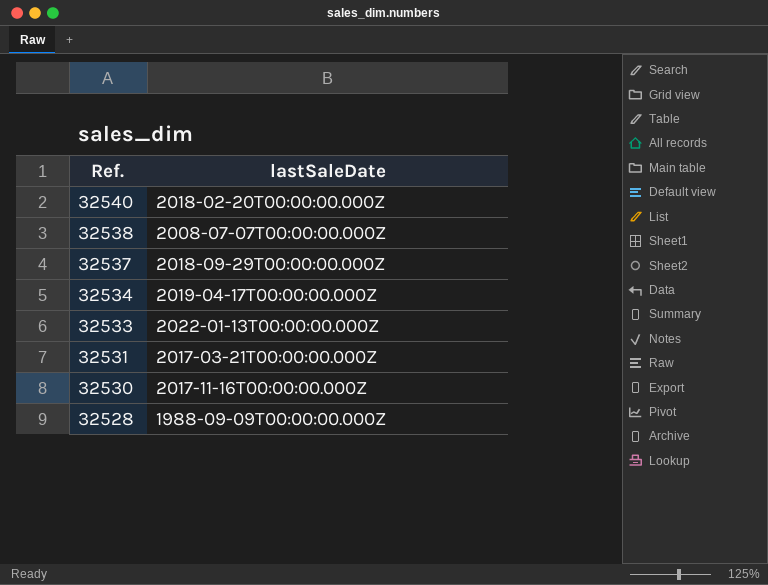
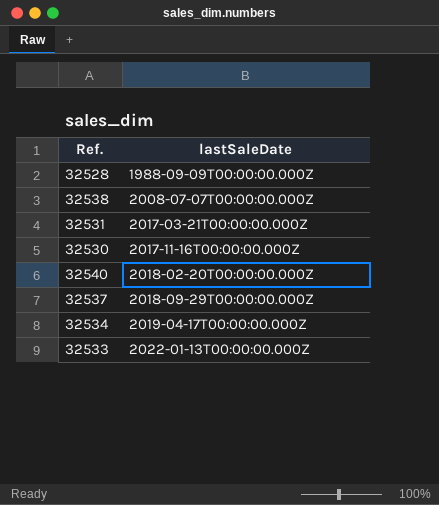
row order: Ref. descending -> lastSaleDate ascending

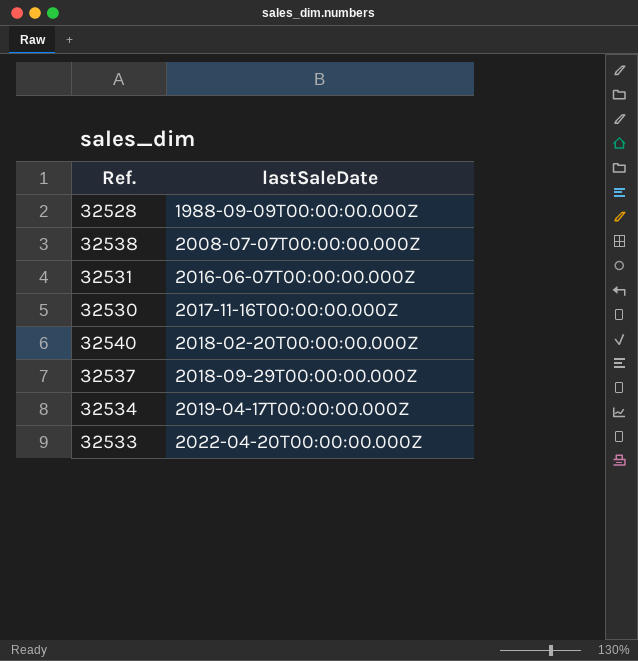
32531 | lastSaleDate: 2017-03-21T00:00:00.000Z -> 2016-06-07T00:00:00.000Z
32533 | lastSaleDate: 2022-01-13T00:00:00.000Z -> 2022-04-20T00:00:00.000Z

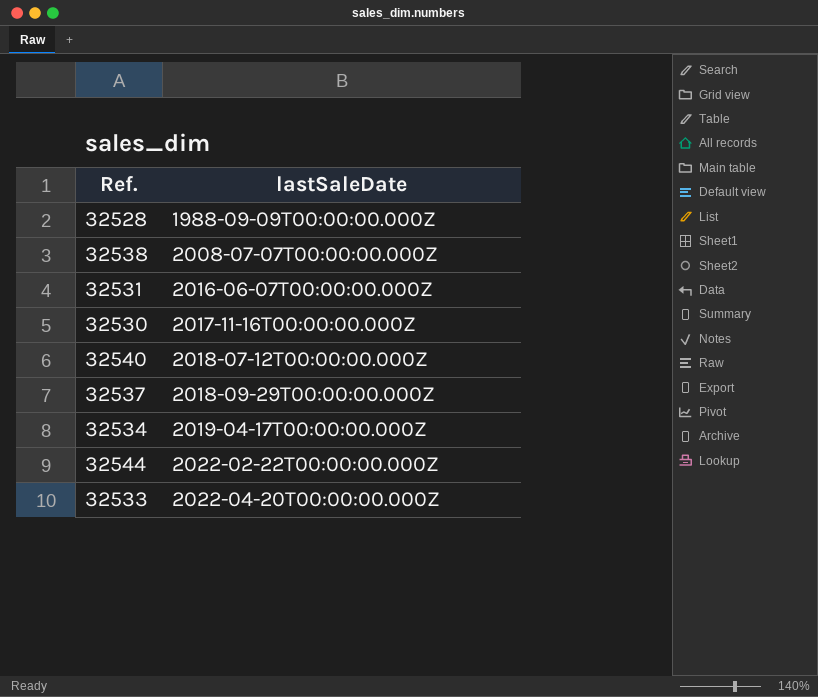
32540 | lastSaleDate: 2018-02-20T00:00:00.000Z -> 2018-07-12T00:00:00.000Z
row 32544: none -> 2022-02-22T00:00:00.000Z

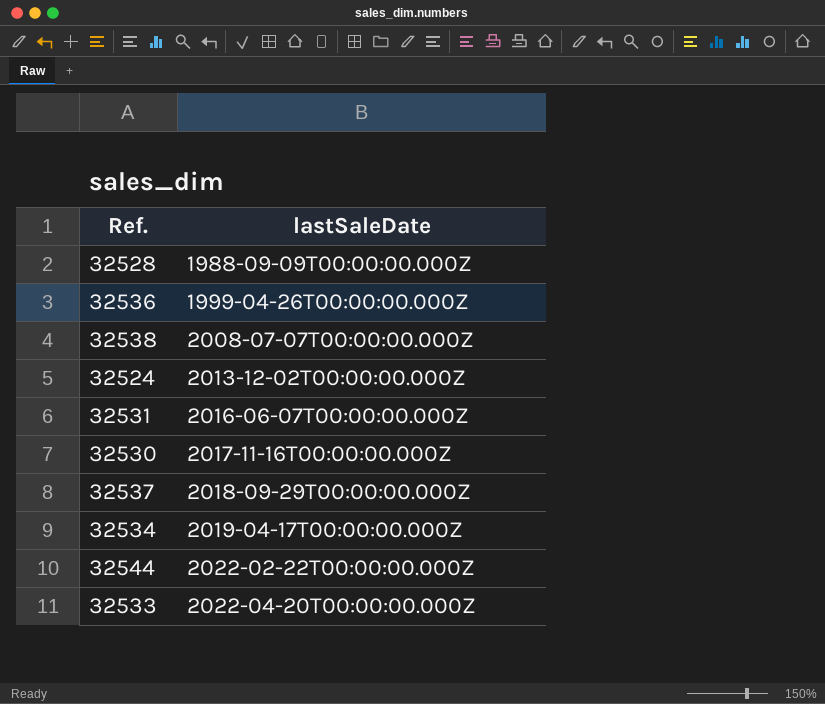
row 32540: 2018-07-12T00:00:00.000Z -> none
row 32536: none -> 1999-04-26T00:00:00.000Z
row 32524: none -> 2013-12-02T00:00:00.000Z

